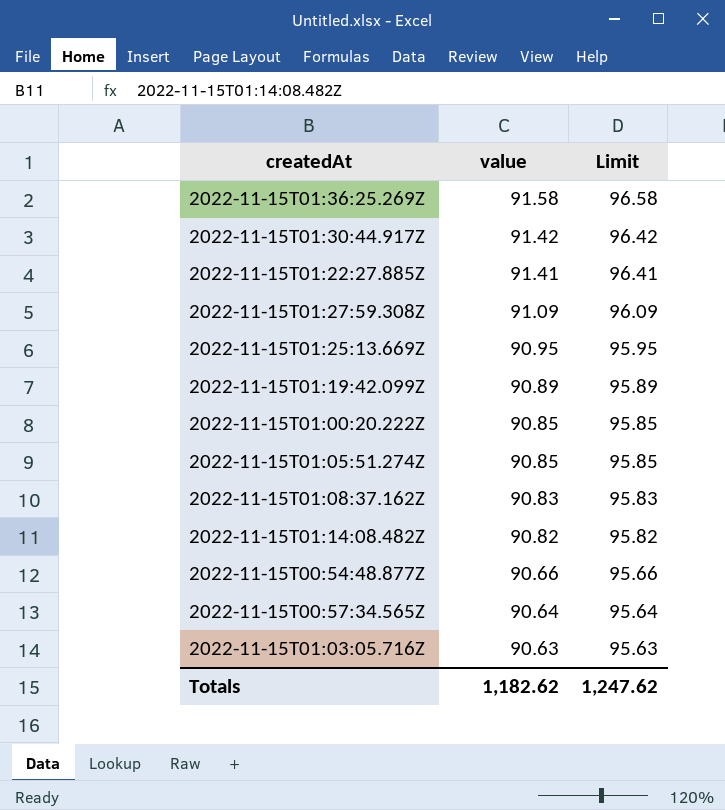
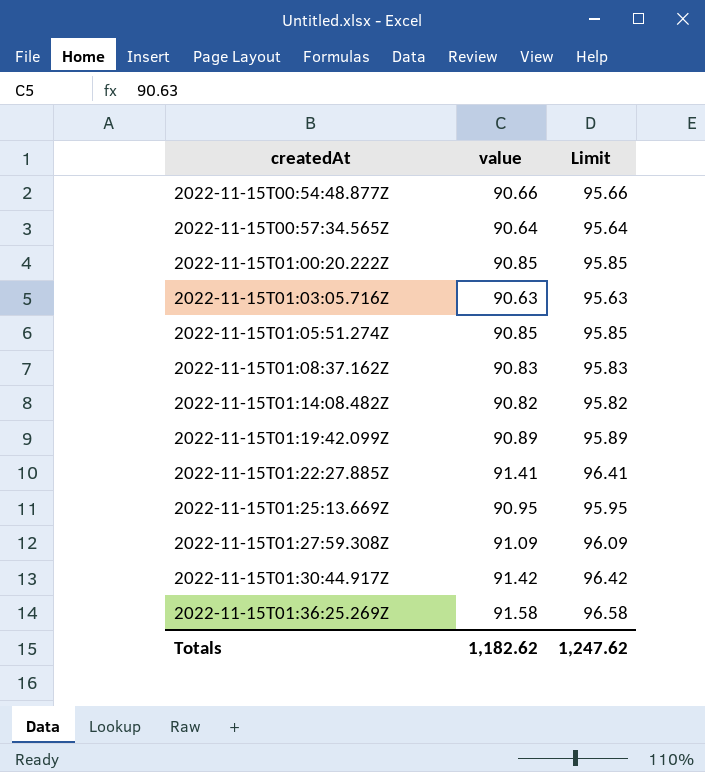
row order: value descending -> createdAt ascending

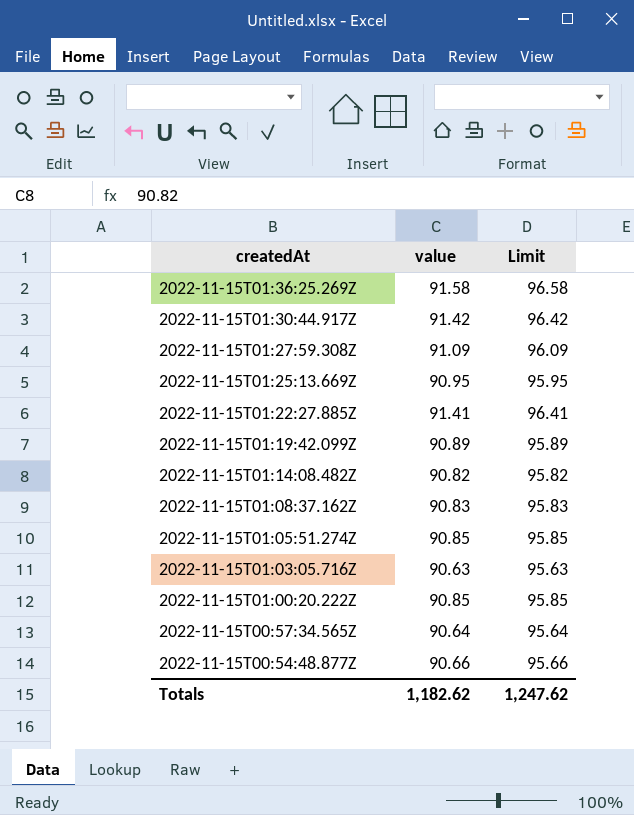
row order: createdAt ascending -> createdAt descending

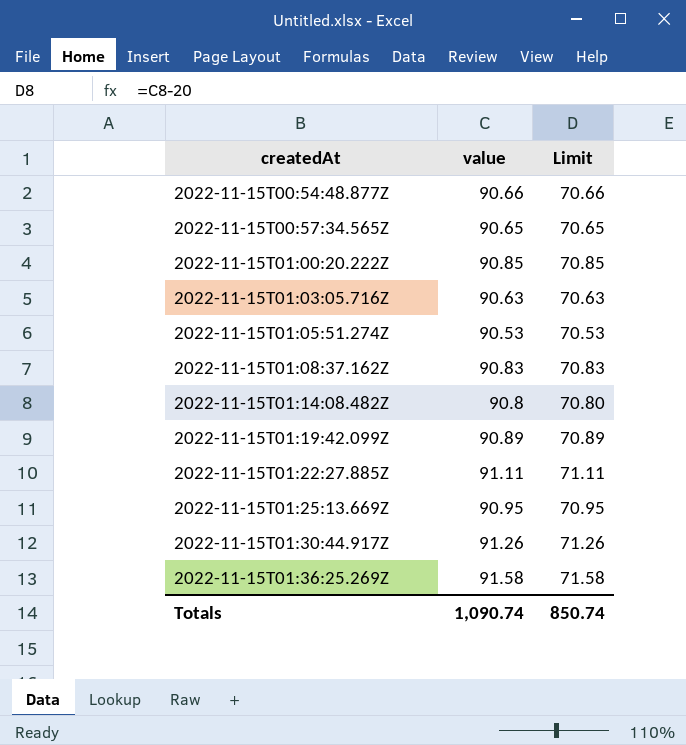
row order: createdAt descending -> createdAt ascending
column Limit | formula: [value] + 5 -> [value] - 20
row 2022-11-15T01:27:59.308Z: 91.09 | 96.09 -> none
2022-11-15T00:57:34.565Z | value: 90.64 -> 90.65
2022-11-15T01:05:51.274Z | value: 90.85 -> 90.53
2022-11-15T01:14:08.482Z | value: 90.82 -> 90.8
2022-11-15T01:22:27.885Z | value: 91.41 -> 91.11
2022-11-15T01:30:44.917Z | value: 91.42 -> 91.26
Totals | value: 1,182.62 -> 1,090.74
Totals | Limit: 1,247.62 -> 850.74

